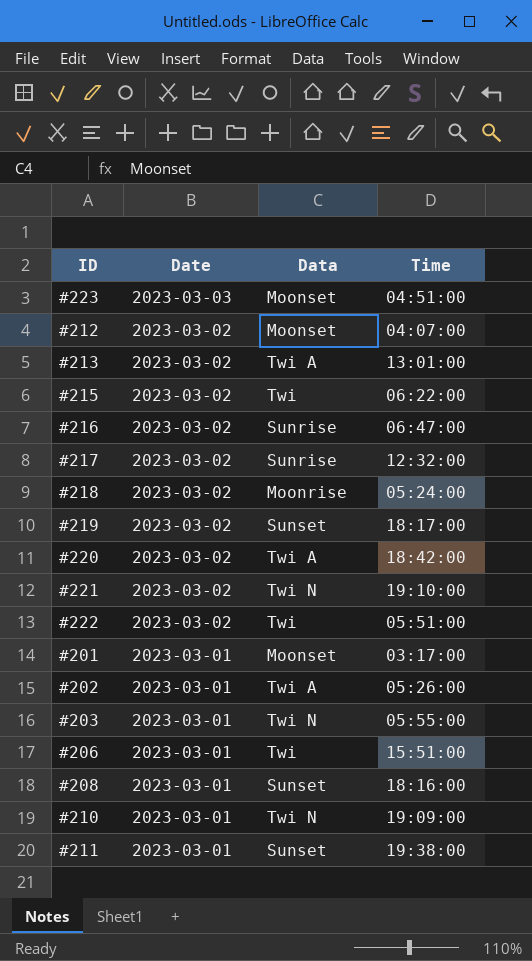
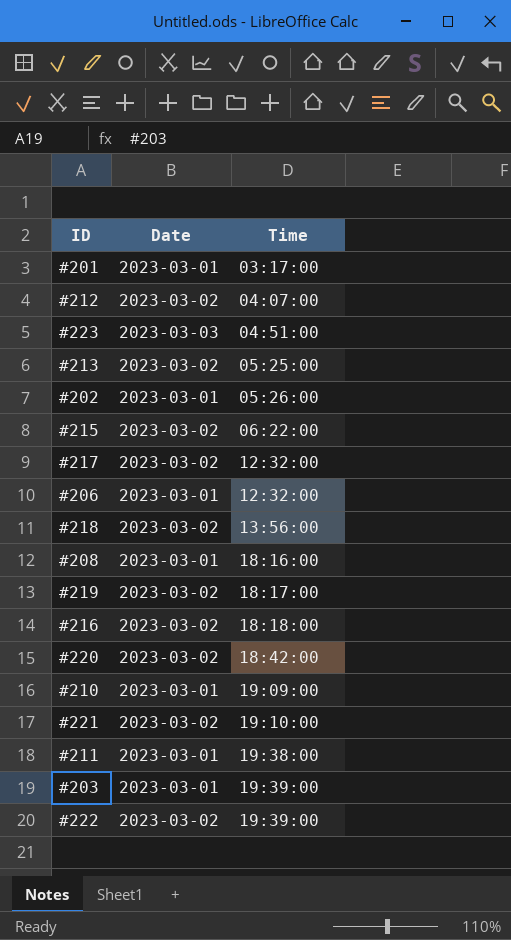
row order: Date descending -> Time ascending
column Data | position: 3 -> none
#213 | Time: 13:01:00 -> 05:25:00
#206 | Time: 15:51:00 -> 12:32:00
#218 | Time: 05:24:00 -> 13:56:00
#216 | Time: 06:47:00 -> 18:18:00
#203 | Time: 05:55:00 -> 19:39:00
#222 | Time: 05:51:00 -> 19:39:00

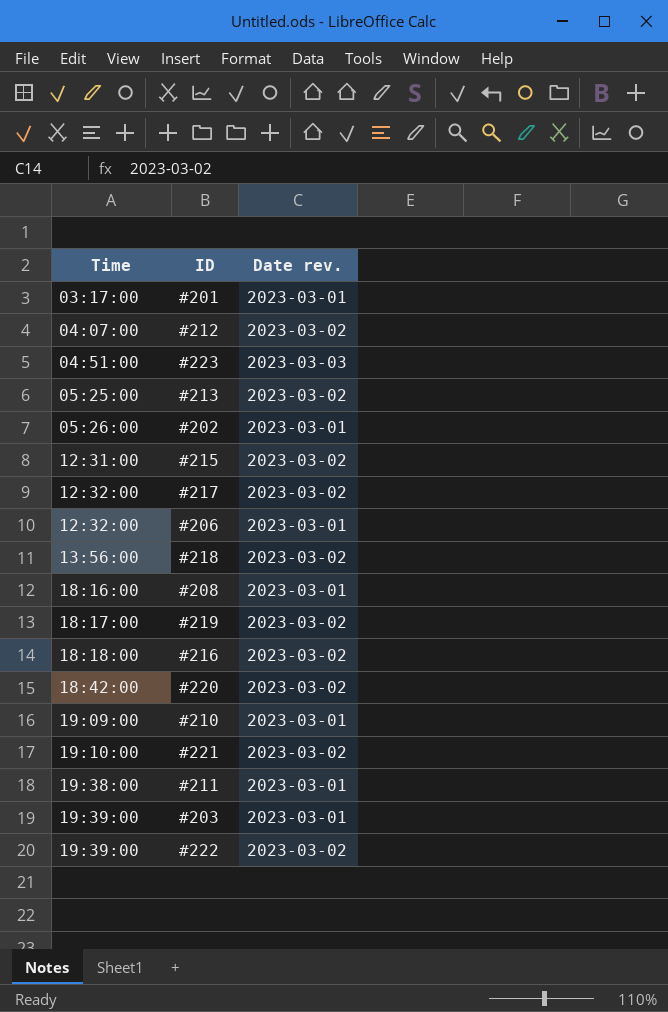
column Time | position: 3 -> 1
column name: Date -> Date rev.
#215 | Time: 06:22:00 -> 12:31:00

